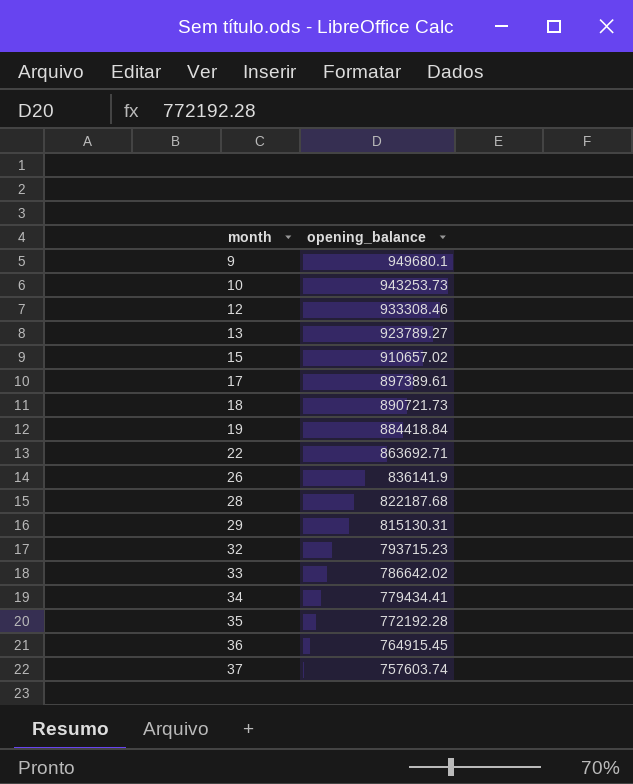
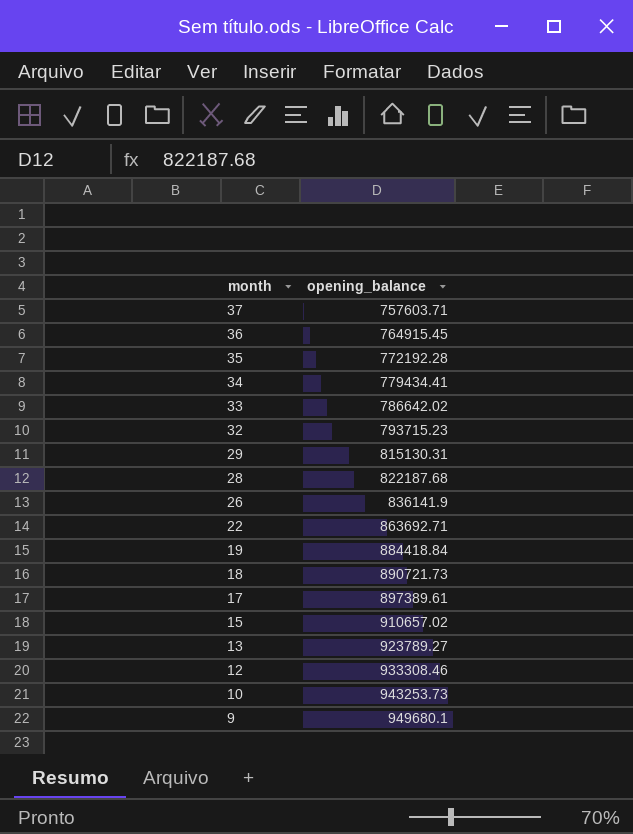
row order: month ascending -> month descending
37 | opening_balance: 757603.74 -> 757603.71

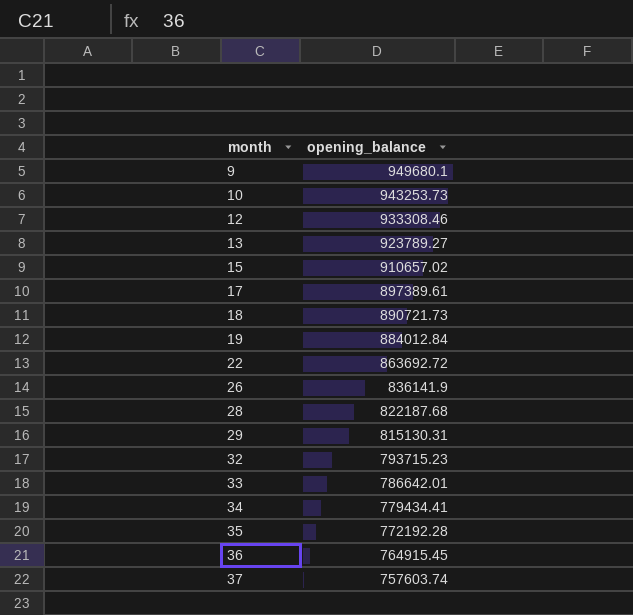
row order: month descending -> month ascending
19 | opening_balance: 884418.84 -> 884012.84
22 | opening_balance: 863692.71 -> 863692.72
33 | opening_balance: 786642.02 -> 786642.01
37 | opening_balance: 757603.71 -> 757603.74

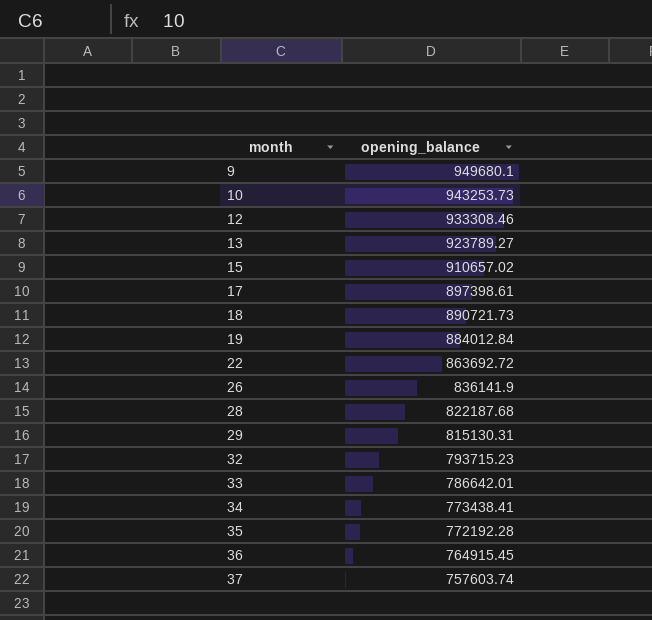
17 | opening_balance: 897389.61 -> 897398.61
34 | opening_balance: 779434.41 -> 773438.41

